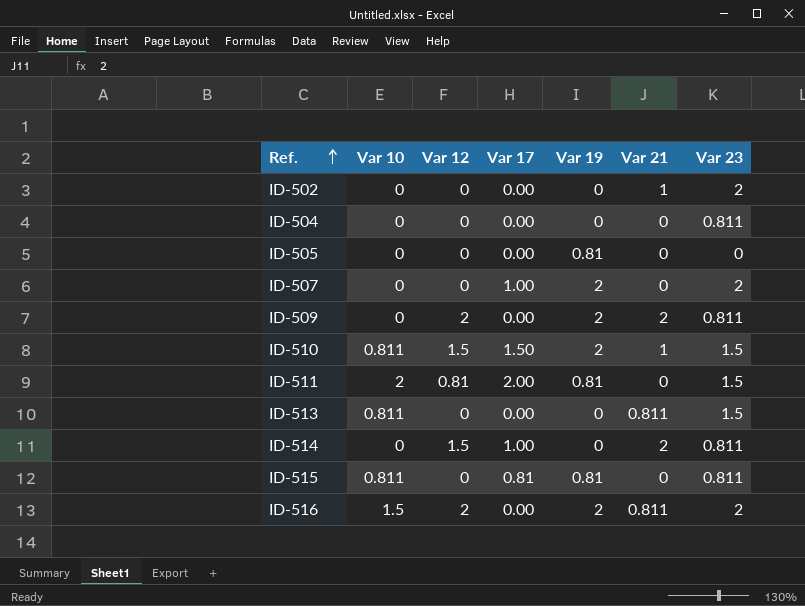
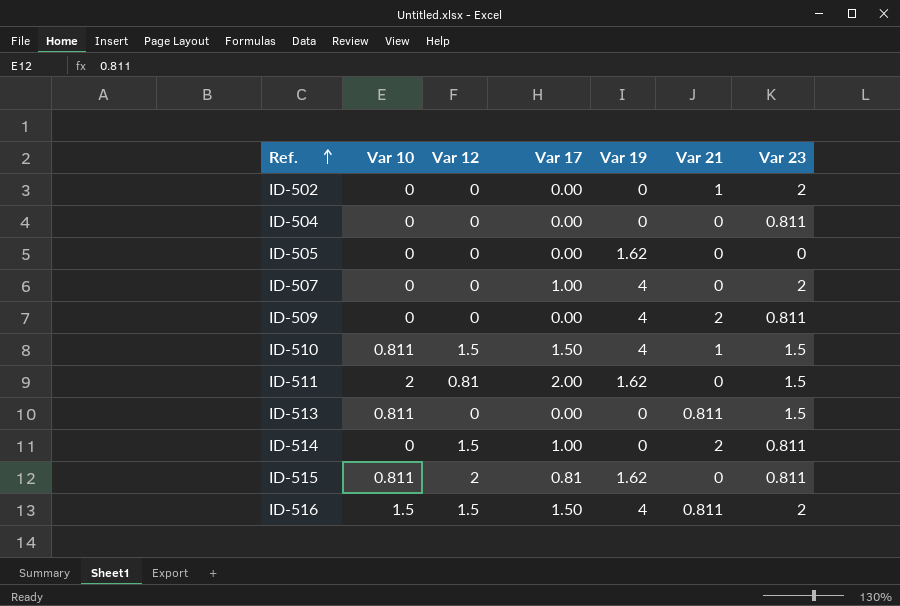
ID-505 | Var 19: 0.81 -> 1.62
ID-507 | Var 19: 2 -> 4
ID-509 | Var 12: 2 -> 0
ID-509 | Var 19: 2 -> 4
ID-510 | Var 19: 2 -> 4
ID-511 | Var 19: 0.81 -> 1.62
ID-515 | Var 12: 0 -> 2
ID-515 | Var 19: 0.81 -> 1.62
ID-516 | Var 12: 2 -> 1.5
ID-516 | Var 17: 0.00 -> 1.50
ID-516 | Var 19: 2 -> 4

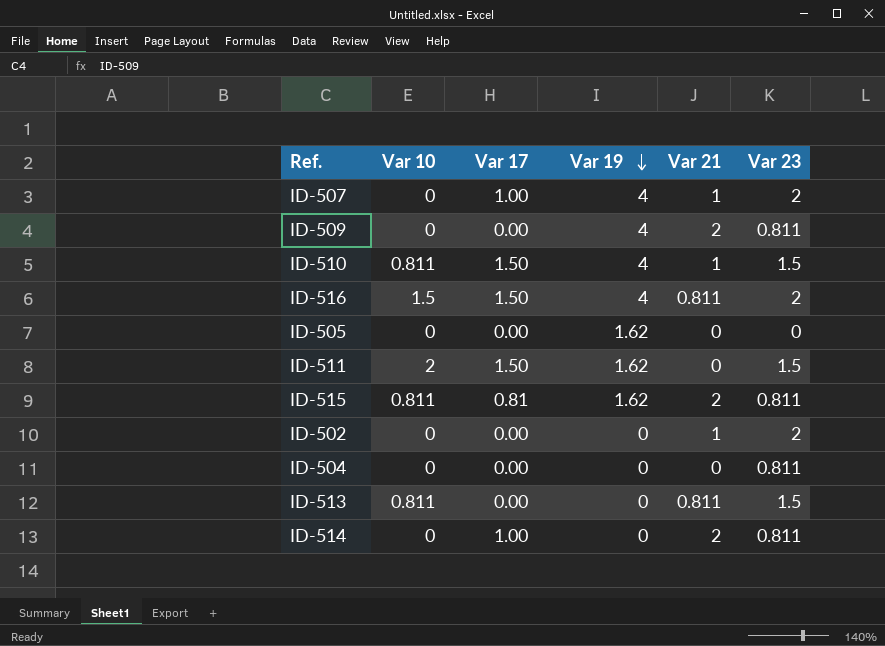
row order: Ref. ascending -> Var 19 descending
column Var 12 | position: 3 -> none
ID-507 | Var 21: 0 -> 1
ID-511 | Var 17: 2.00 -> 1.50
ID-515 | Var 21: 0 -> 2

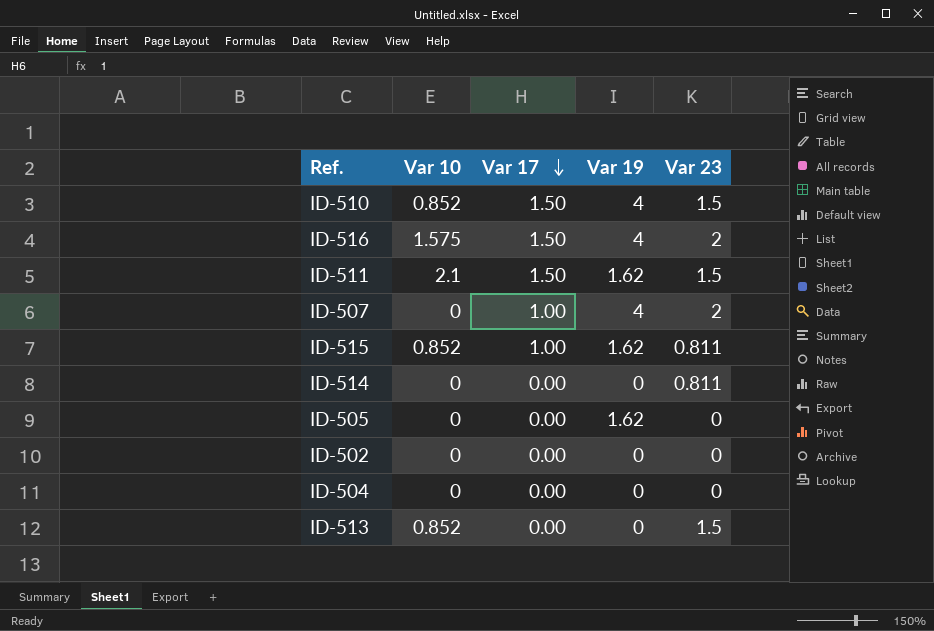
row order: Var 19 descending -> Var 17 descending
column Var 21 | position: 5 -> none
row ID-509: 0 | 0.00 | 4 | 2 | 0.811 -> none
ID-510 | Var 10: 0.811 -> 0.852
ID-516 | Var 10: 1.5 -> 1.575
ID-511 | Var 10: 2 -> 2.1
ID-515 | Var 10: 0.811 -> 0.852
ID-515 | Var 17: 0.81 -> 1.00
ID-514 | Var 17: 1.00 -> 0.00
ID-502 | Var 23: 2 -> 0
ID-504 | Var 23: 0.811 -> 0
ID-513 | Var 10: 0.811 -> 0.852

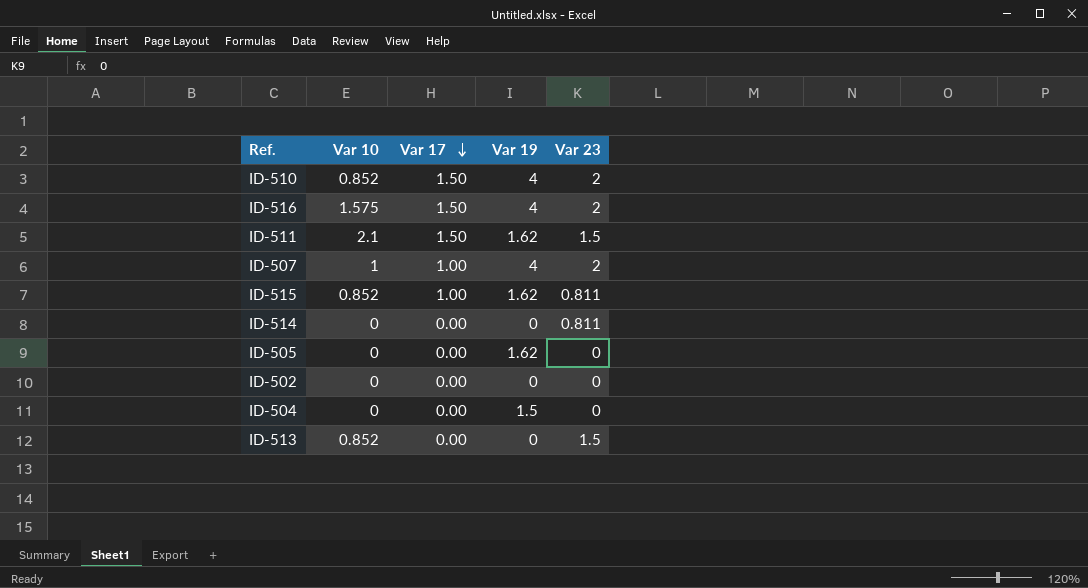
ID-510 | Var 23: 1.5 -> 2
ID-507 | Var 10: 0 -> 1
ID-504 | Var 19: 0 -> 1.5

